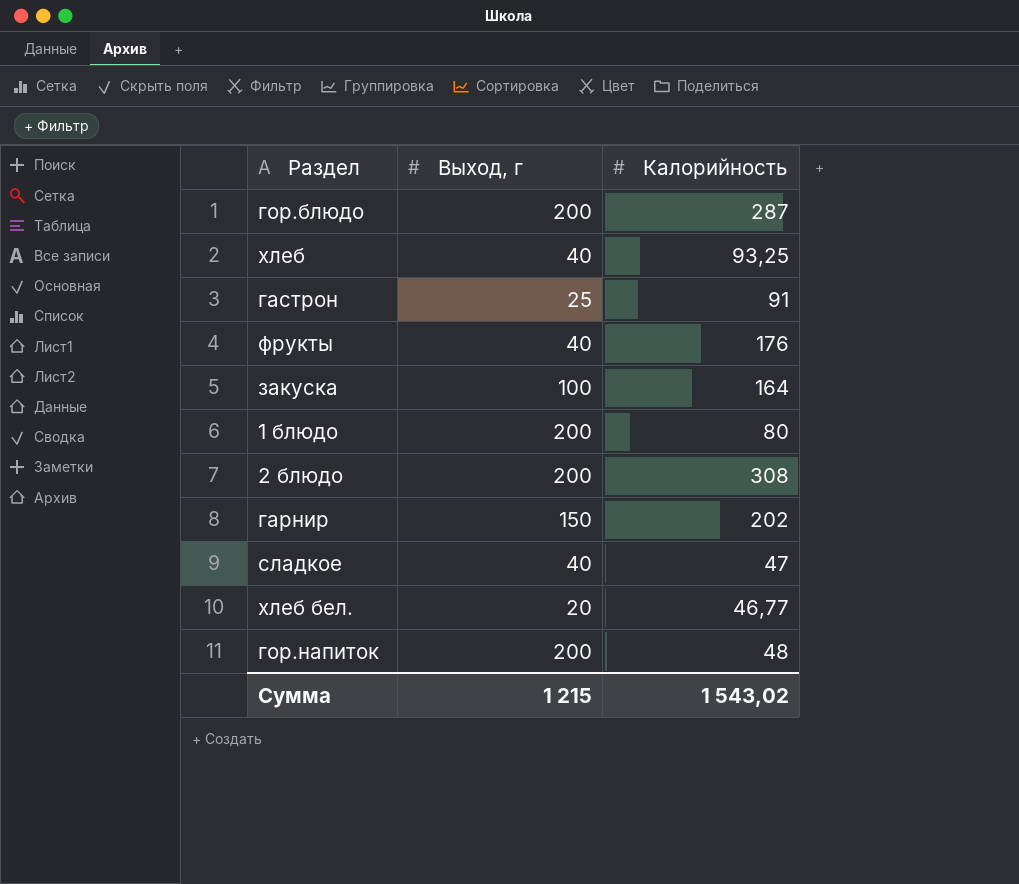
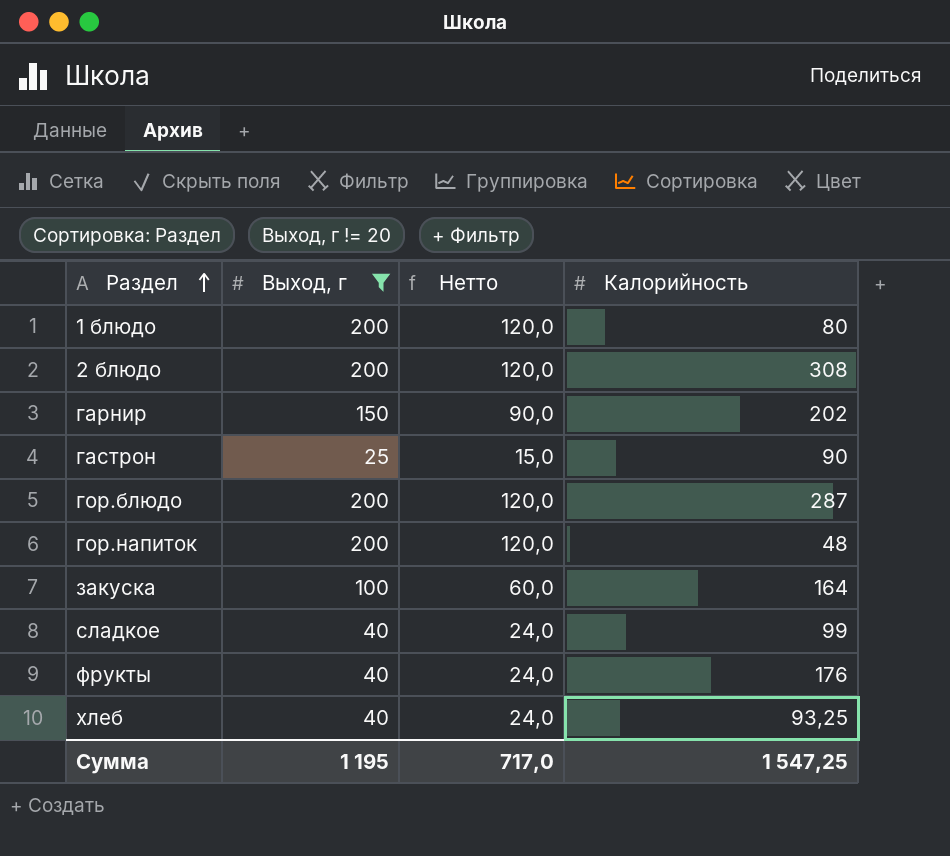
filter: none -> Выход, г != 20
row order: none -> Раздел ascending
column Нетто | formula: none -> [Выход, г] * 0,6
гастрон | Калорийность: 91 -> 90
сладкое | Калорийность: 47 -> 99
Сумма | Выход, г: 1 215 -> 1 195
Сумма | Калорийность: 1 543,02 -> 1 547,25

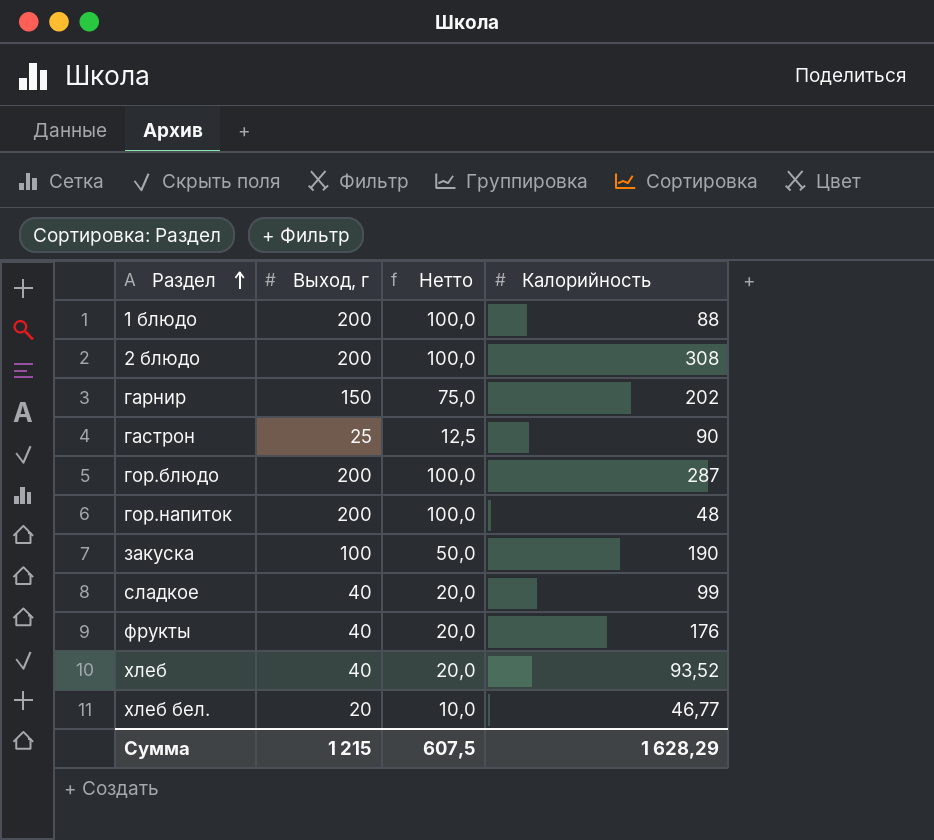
filter: Выход, г != 20 -> none
column Нетто | formula: [Выход, г] * 0,6 -> [Выход, г] * 0,5
1 блюдо | Калорийность: 80 -> 88
закуска | Калорийность: 164 -> 190
хлеб | Калорийность: 93,25 -> 93,52
Сумма | Выход, г: 1 195 -> 1 215
Сумма | Нетто: 717,0 -> 607,5
Сумма | Калорийность: 1 547,25 -> 1 628,29

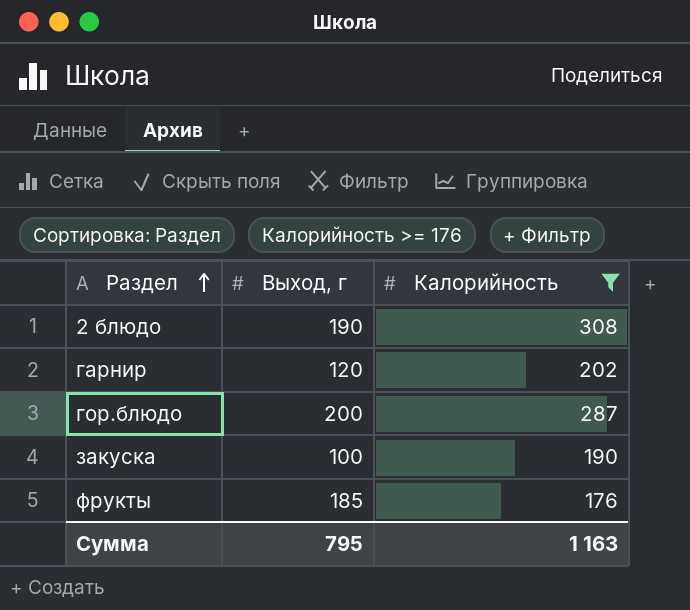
filter: none -> Калорийность >= 176
column Нетто | formula: [Выход, г] * 0,5 -> none
2 блюдо | Выход, г: 200 -> 190
гарнир | Выход, г: 150 -> 120
фрукты | Выход, г: 40 -> 185
Сумма | Выход, г: 1 215 -> 795
Сумма | Калорийность: 1 628,29 -> 1 163

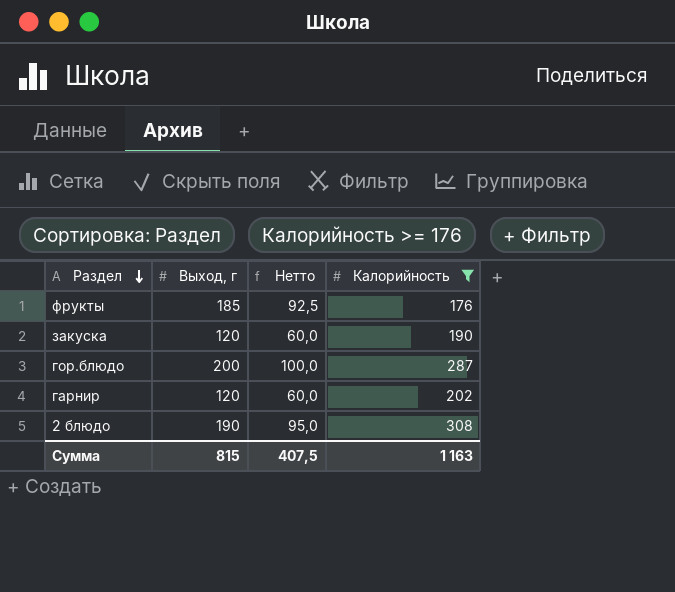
row order: Раздел ascending -> Раздел descending
column Нетто | formula: none -> [Выход, г] * 0,5
закуска | Выход, г: 100 -> 120
Сумма | Выход, г: 795 -> 815

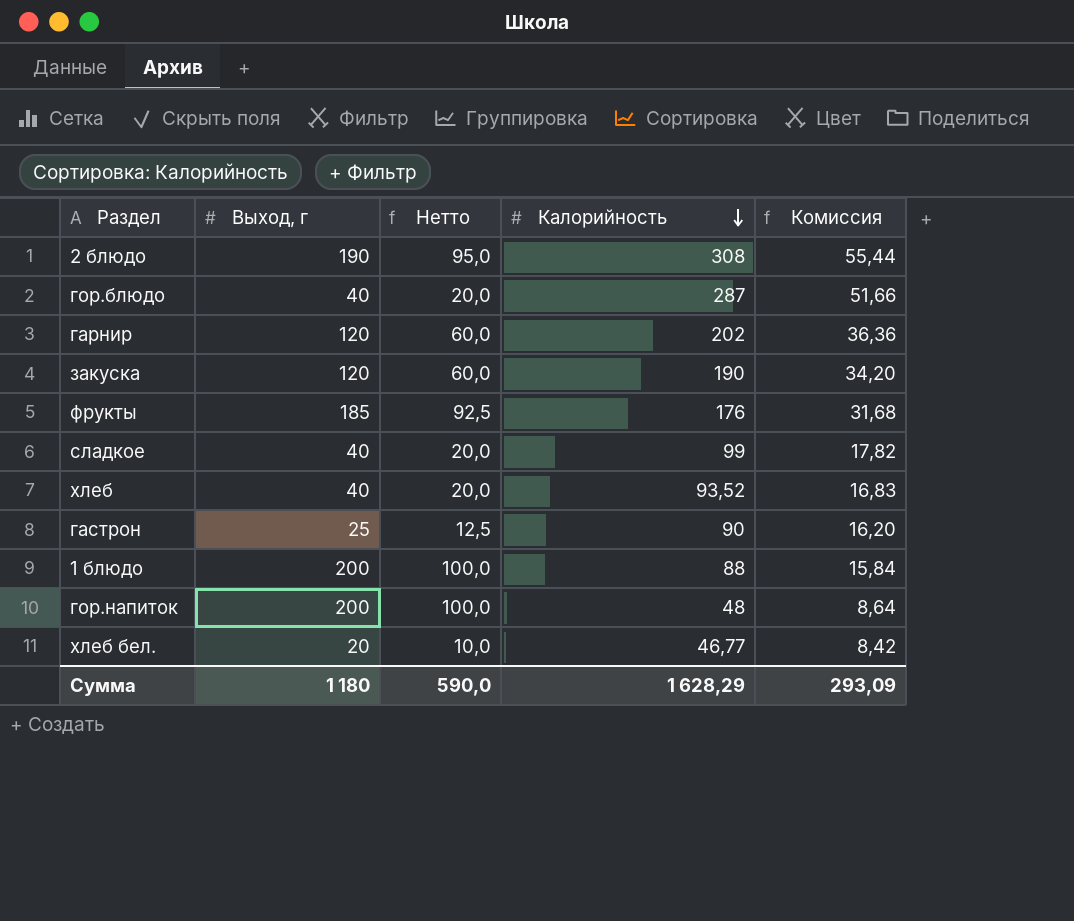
filter: Калорийность >= 176 -> none
row order: Раздел descending -> Калорийность descending
column Комиссия | formula: none -> [Калорийность] * 0,18
гор.блюдо | Выход, г: 200 -> 40
гор.блюдо | Нетто: 100,0 -> 20,0
Сумма | Выход, г: 815 -> 1 180
Сумма | Нетто: 407,5 -> 590,0
Сумма | Калорийность: 1 163 -> 1 628,29

